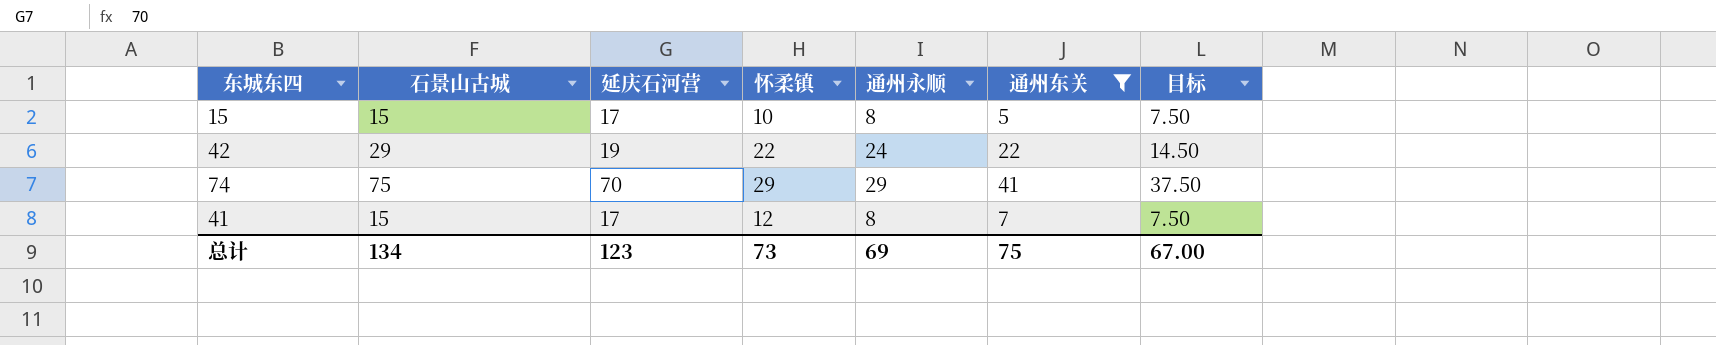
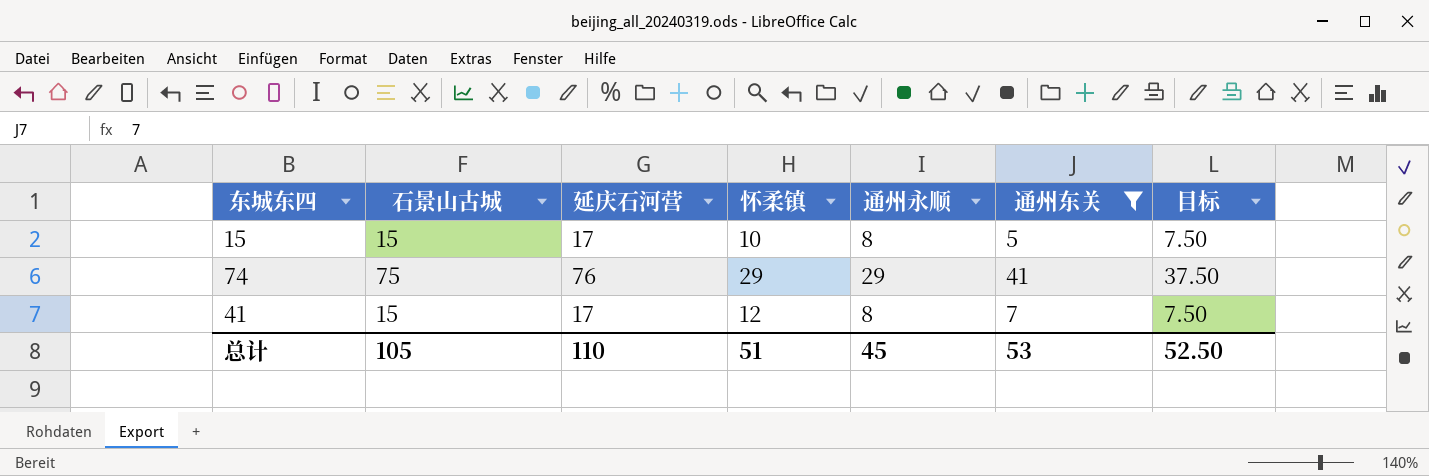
row 42: 29 | 19 | 22 | 24 | 22 | 14.50 -> none
74 | 延庆石河营: 70 -> 76
总计 | 石景山古城: 134 -> 105
总计 | 延庆石河营: 123 -> 110
总计 | 怀柔镇: 73 -> 51
总计 | 通州永顺: 69 -> 45
总计 | 通州东关: 75 -> 53
总计 | 目标: 67.00 -> 52.50

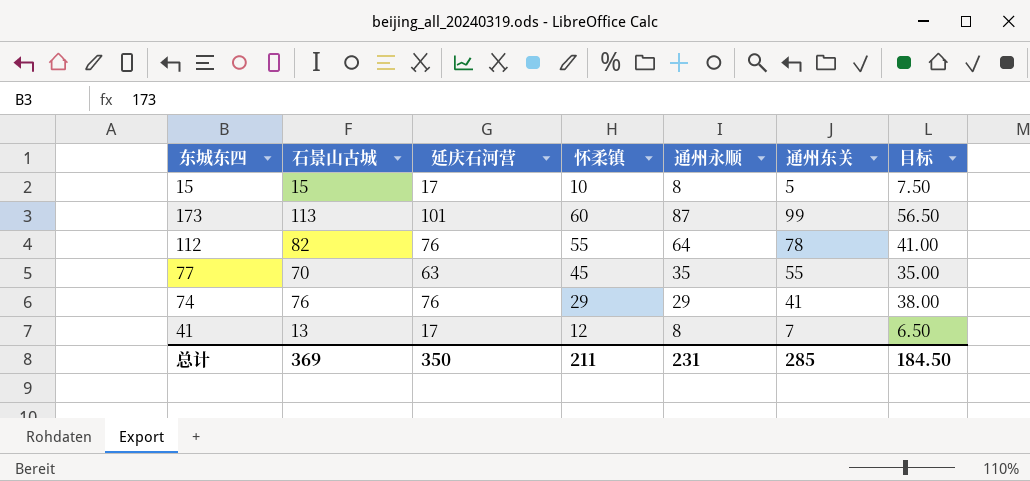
filter: 通州东关 <= 41 -> none
74 | 石景山古城: 75 -> 76
74 | 目标: 37.50 -> 38.00
41 | 石景山古城: 15 -> 13
41 | 目标: 7.50 -> 6.50
总计 | 石景山古城: 105 -> 369
总计 | 延庆石河营: 110 -> 350
总计 | 怀柔镇: 51 -> 211
总计 | 通州永顺: 45 -> 231
总计 | 通州东关: 53 -> 285
总计 | 目标: 52.50 -> 184.50

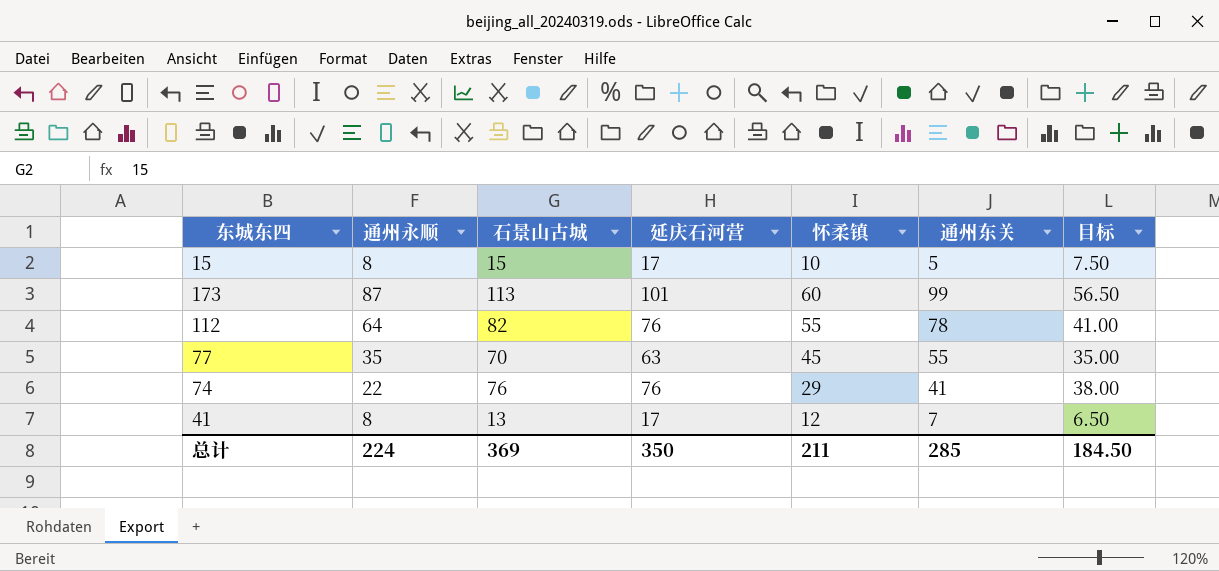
column 通州永顺 | position: 5 -> 2
74 | 通州永顺: 29 -> 22
总计 | 通州永顺: 231 -> 224

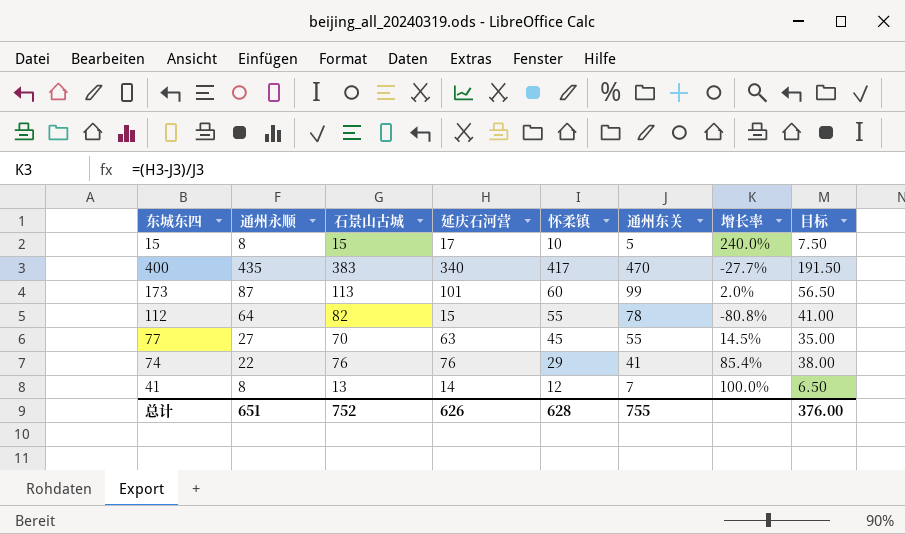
column 增长率 | formula: none -> ([延庆石河营] - [通州东关]) / [通州东关]
row 400: none -> 435 | 383 | 340 | 417 | 470 | -27.7% | 191.50
112 | 延庆石河营: 76 -> 15
77 | 通州永顺: 35 -> 27
41 | 延庆石河营: 17 -> 14
总计 | 通州永顺: 224 -> 651
总计 | 石景山古城: 369 -> 752
总计 | 延庆石河营: 350 -> 626
总计 | 怀柔镇: 211 -> 628
总计 | 通州东关: 285 -> 755
总计 | 目标: 184.50 -> 376.00

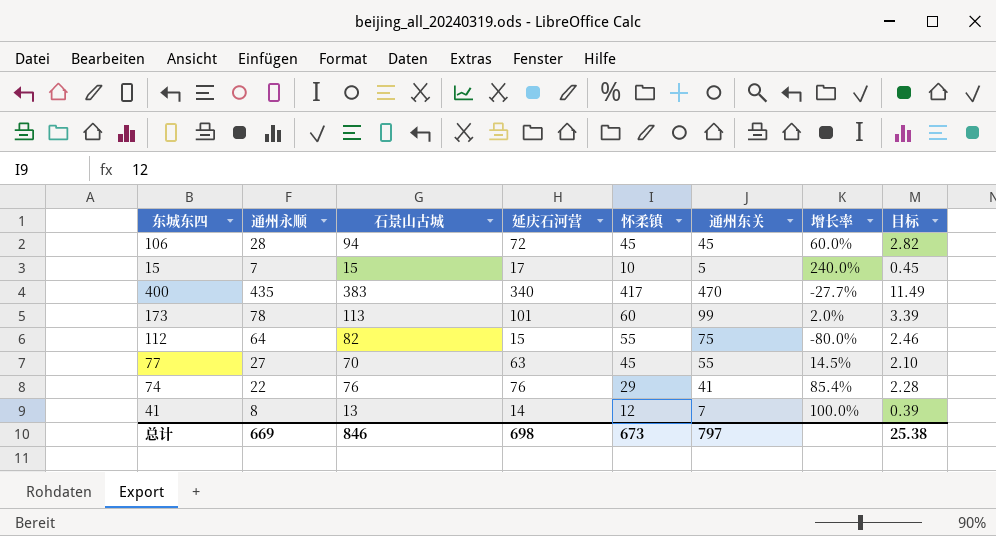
column 目标 | formula: [石景山古城] * 0.5 -> [石景山古城] * 0.03
row 106: none -> 28 | 94 | 72 | 45 | 45 | 60.0% | 2.82
15 | 通州永顺: 8 -> 7
173 | 通州永顺: 87 -> 78
112 | 通州东关: 78 -> 75
112 | 增长率: -80.8% -> -80.0%
总计 | 通州永顺: 651 -> 669
总计 | 石景山古城: 752 -> 846
总计 | 延庆石河营: 626 -> 698
总计 | 怀柔镇: 628 -> 673
总计 | 通州东关: 755 -> 797
总计 | 目标: 376.00 -> 25.38

